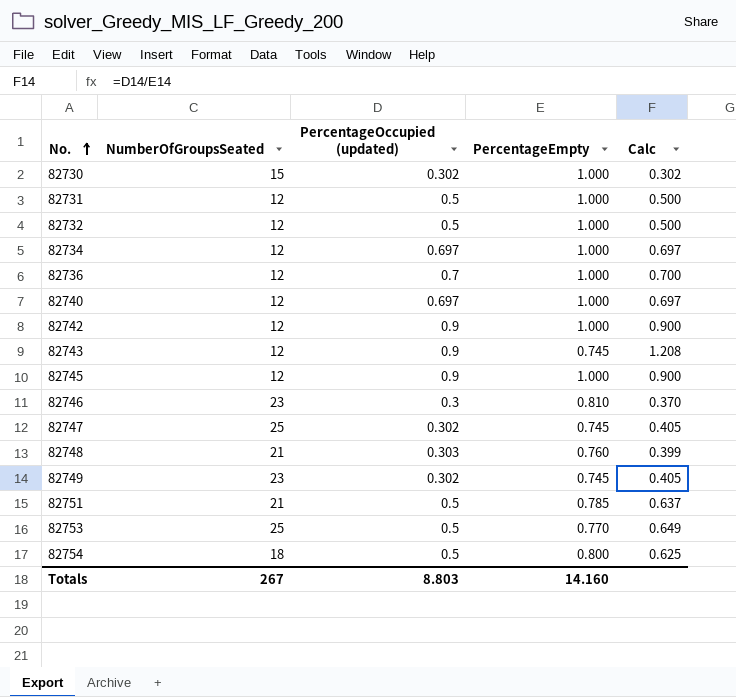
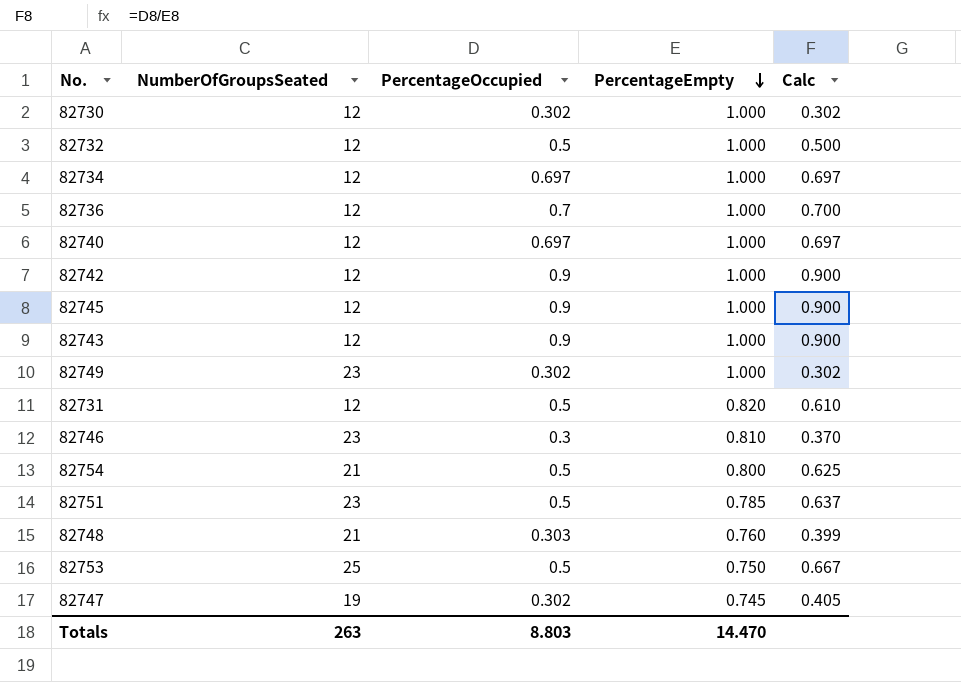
row order: No. ascending -> PercentageEmpty descending
column name: PercentageOccupied (updated) -> PercentageOccupied
82730 | NumberOfGroupsSeated: 15 -> 12
82743 | PercentageEmpty: 0.745 -> 1.000
82743 | Calc: 1.208 -> 0.900
82749 | PercentageEmpty: 0.745 -> 1.000
82749 | Calc: 0.405 -> 0.302
82731 | PercentageEmpty: 1.000 -> 0.820
82731 | Calc: 0.500 -> 0.610
82754 | NumberOfGroupsSeated: 18 -> 21
82751 | NumberOfGroupsSeated: 21 -> 23
82753 | PercentageEmpty: 0.770 -> 0.750
82753 | Calc: 0.649 -> 0.667
82747 | NumberOfGroupsSeated: 25 -> 19
Totals | NumberOfGroupsSeated: 267 -> 263
Totals | PercentageEmpty: 14.160 -> 14.470

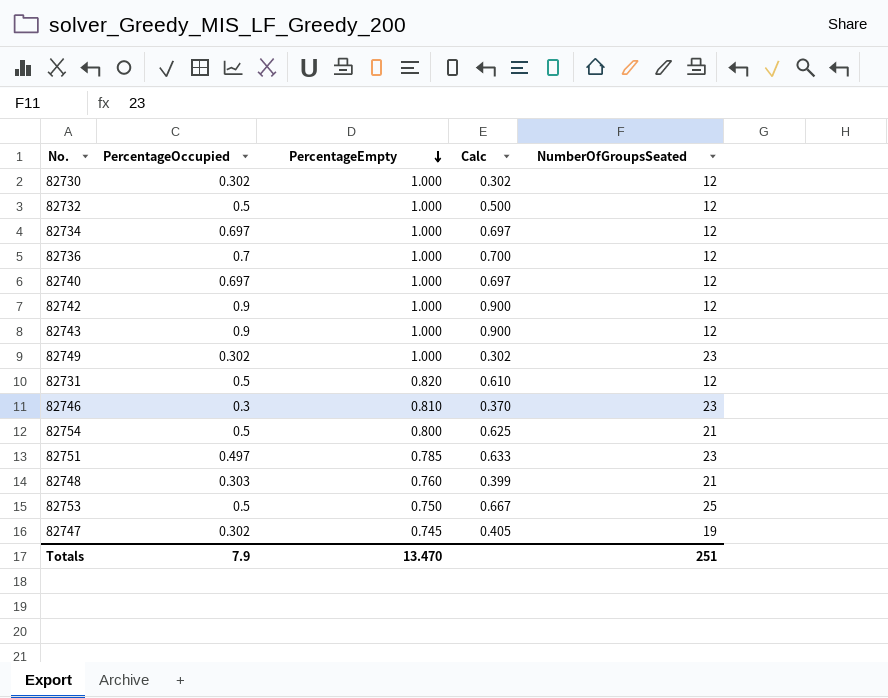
column NumberOfGroupsSeated | position: 2 -> 5
row 82745: 12 | 0.9 | 1.000 | 0.900 -> none
82751 | PercentageOccupied: 0.5 -> 0.497
82751 | Calc: 0.637 -> 0.633
Totals | PercentageOccupied: 8.803 -> 7.9
Totals | PercentageEmpty: 14.470 -> 13.470
Totals | NumberOfGroupsSeated: 263 -> 251

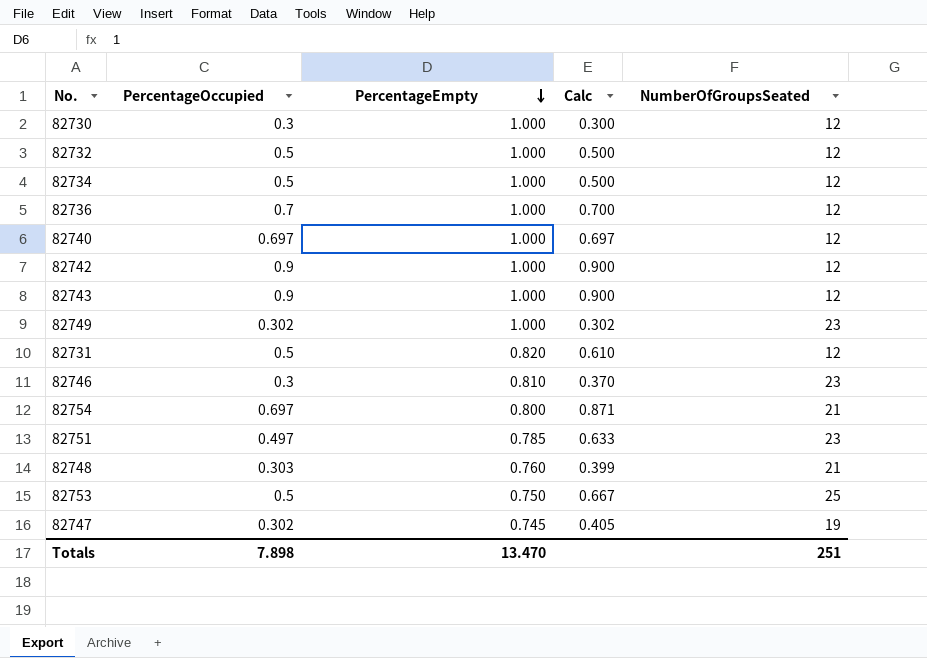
82730 | PercentageOccupied: 0.302 -> 0.3
82730 | Calc: 0.302 -> 0.300
82734 | PercentageOccupied: 0.697 -> 0.5
82734 | Calc: 0.697 -> 0.500
82754 | PercentageOccupied: 0.5 -> 0.697
82754 | Calc: 0.625 -> 0.871
Totals | PercentageOccupied: 7.9 -> 7.898

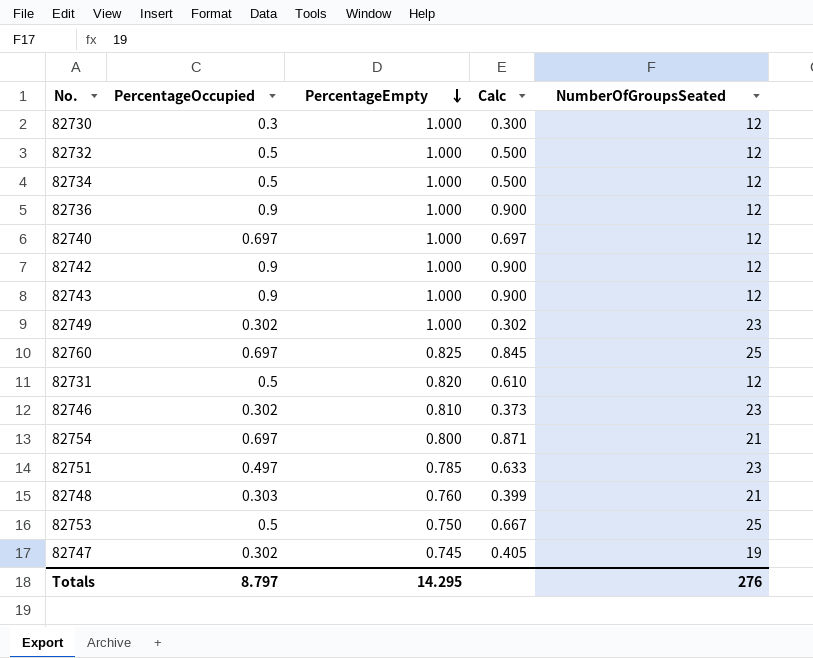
82736 | PercentageOccupied: 0.7 -> 0.9
82736 | Calc: 0.700 -> 0.900
row 82760: none -> 0.697 | 0.825 | 0.845 | 25
82746 | PercentageOccupied: 0.3 -> 0.302
82746 | Calc: 0.370 -> 0.373
Totals | PercentageOccupied: 7.898 -> 8.797
Totals | PercentageEmpty: 13.470 -> 14.295
Totals | NumberOfGroupsSeated: 251 -> 276

